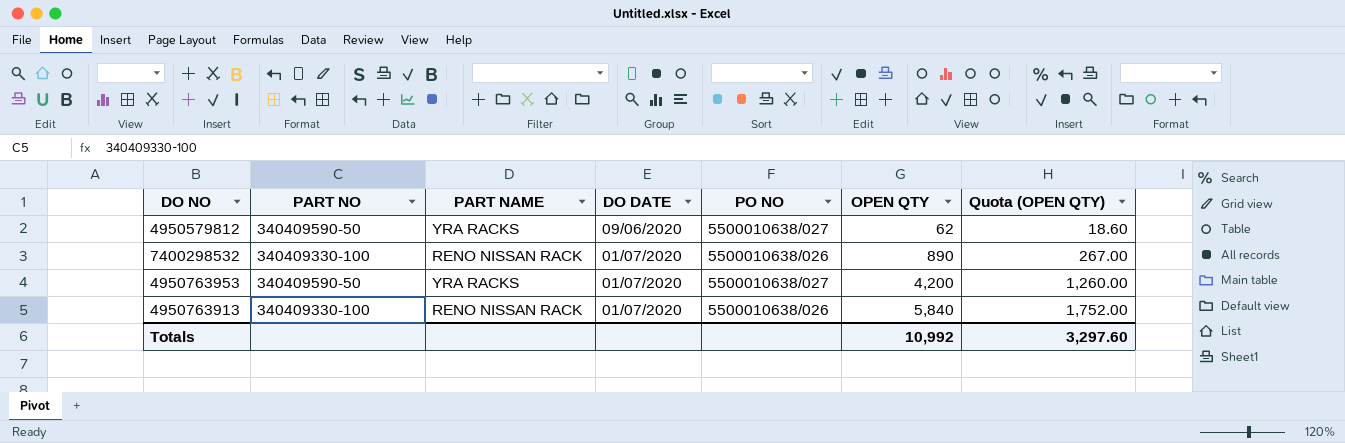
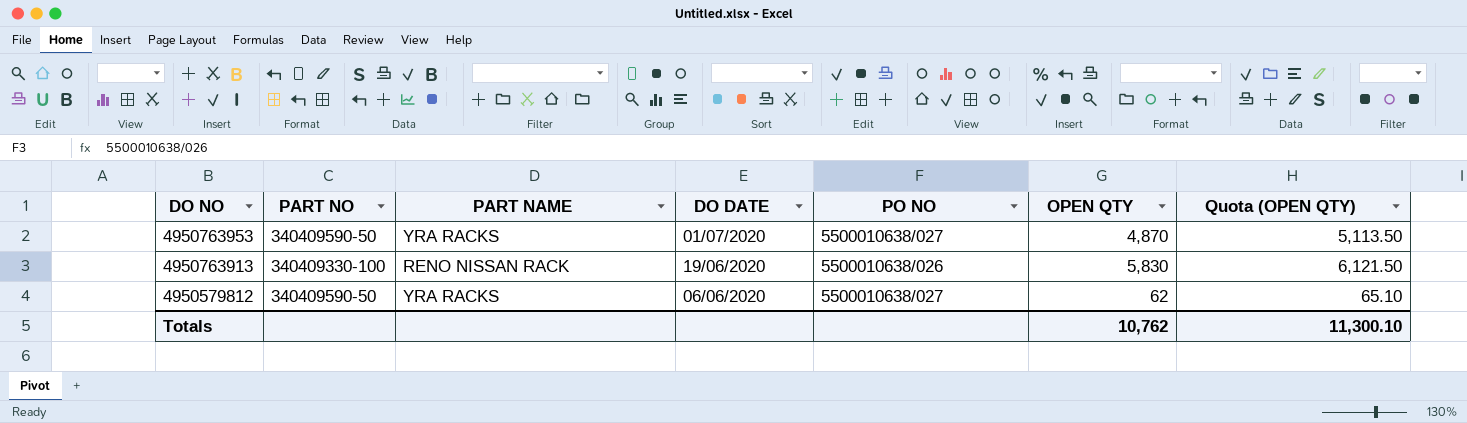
row order: DO DATE ascending -> DO NO descending
column Quota (OPEN QTY) | formula: [OPEN QTY] * 0.3 -> [OPEN QTY] * 1.05
row 7400298532: 340409330-100 | RENO NISSAN RACK | 01/07/2020 | 5500010638/026 | 890 | 267.00 -> none
4950763953 | OPEN QTY: 4,200 -> 4,870
4950763913 | DO DATE: 01/07/2020 -> 19/06/2020
4950763913 | OPEN QTY: 5,840 -> 5,830
4950579812 | DO DATE: 09/06/2020 -> 06/06/2020
Totals | OPEN QTY: 10,992 -> 10,762
Totals | Quota (OPEN QTY): 3,297.60 -> 11,300.10

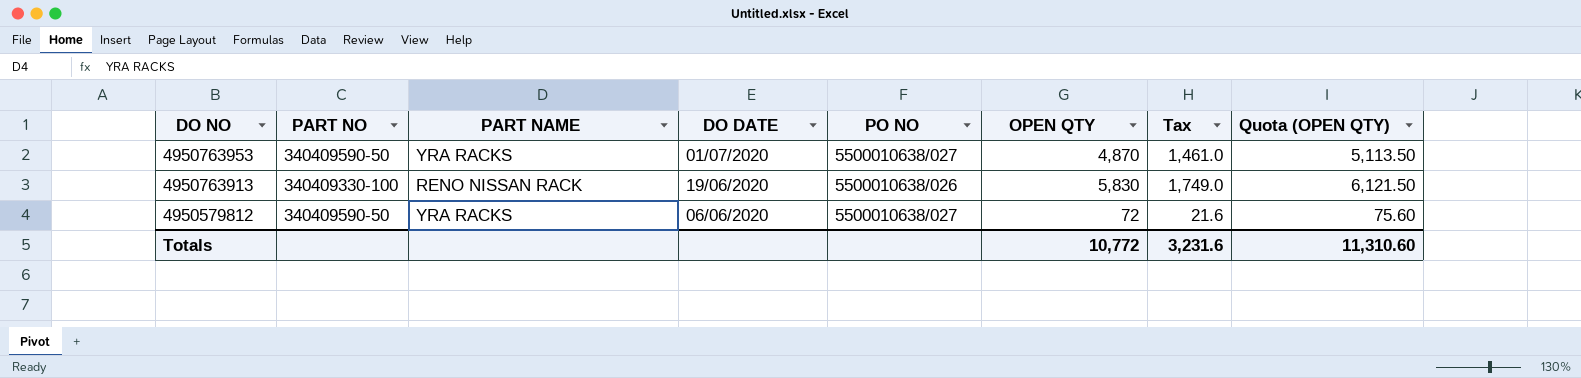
column Tax | formula: none -> [OPEN QTY] * 0.3
4950579812 | OPEN QTY: 62 -> 72
4950579812 | Quota (OPEN QTY): 65.10 -> 75.60
Totals | OPEN QTY: 10,762 -> 10,772
Totals | Quota (OPEN QTY): 11,300.10 -> 11,310.60

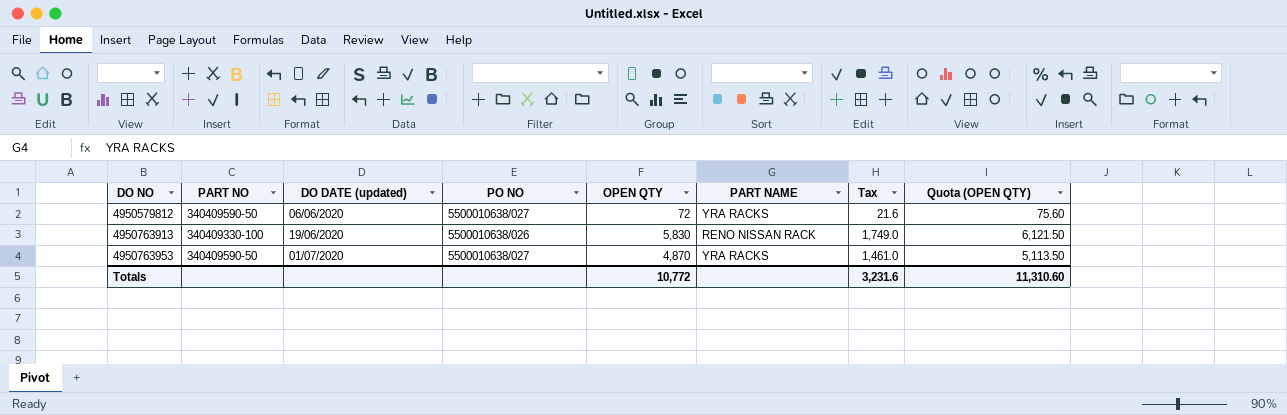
row order: DO NO descending -> DO NO ascending
column name: DO DATE -> DO DATE (updated)
column PART NAME | position: 3 -> 6

